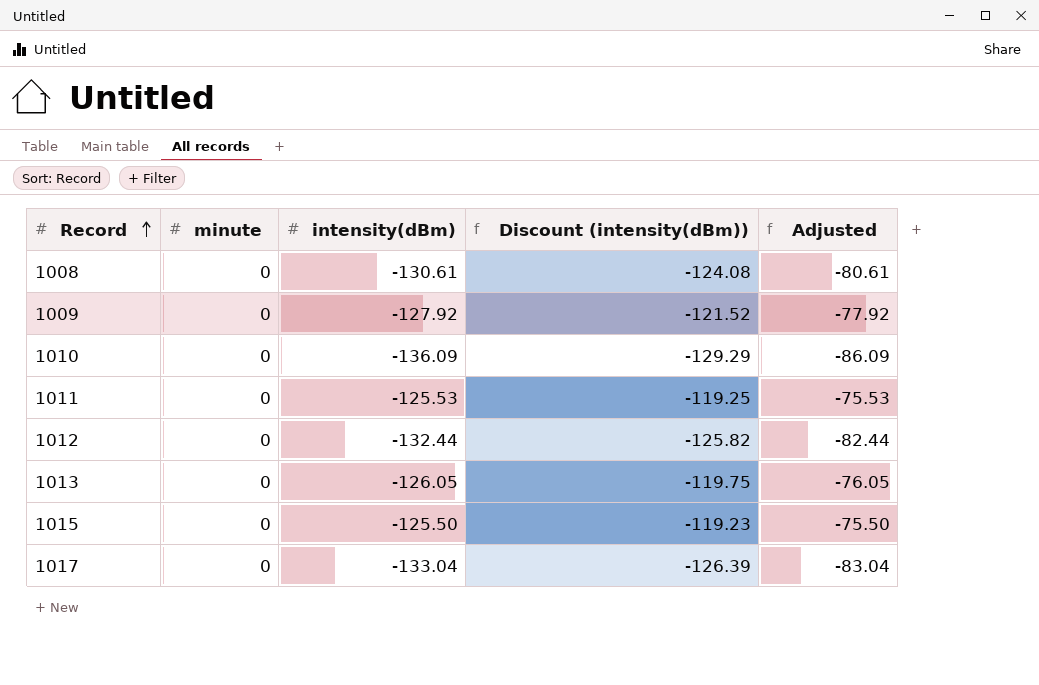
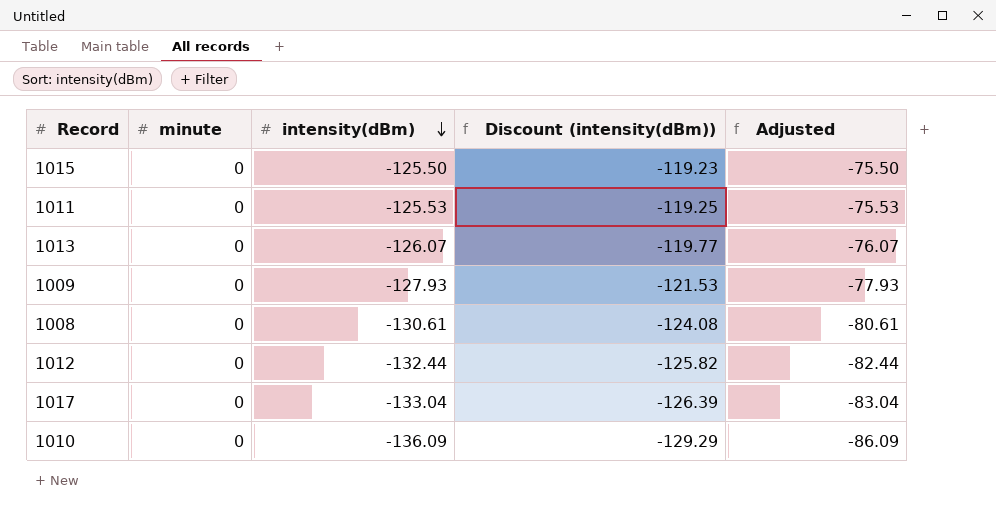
row order: Record ascending -> intensity(dBm) descending
1013 | intensity(dBm): -126.05 -> -126.07
1013 | Discount (intensity(dBm)): -119.75 -> -119.77
1013 | Adjusted: -76.05 -> -76.07
1009 | intensity(dBm): -127.92 -> -127.93
1009 | Discount (intensity(dBm)): -121.52 -> -121.53
1009 | Adjusted: -77.92 -> -77.93

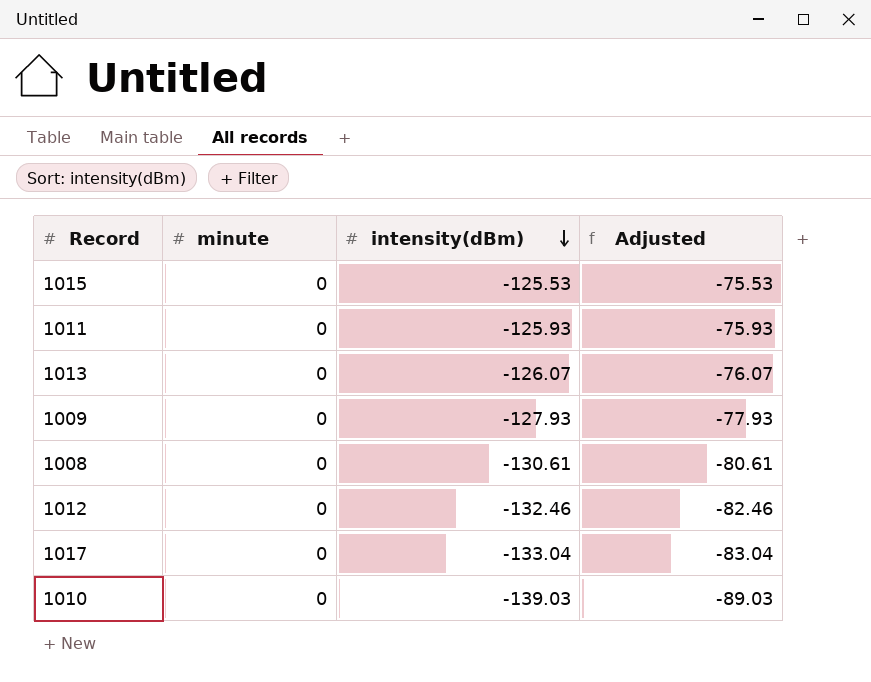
column Discount (intensity(dBm)) | formula: [intensity(dBm)] * 0.95 -> none
1015 | intensity(dBm): -125.50 -> -125.53
1015 | Adjusted: -75.50 -> -75.53
1011 | intensity(dBm): -125.53 -> -125.93
1011 | Adjusted: -75.53 -> -75.93
1012 | intensity(dBm): -132.44 -> -132.46
1012 | Adjusted: -82.44 -> -82.46
1010 | intensity(dBm): -136.09 -> -139.03
1010 | Adjusted: -86.09 -> -89.03

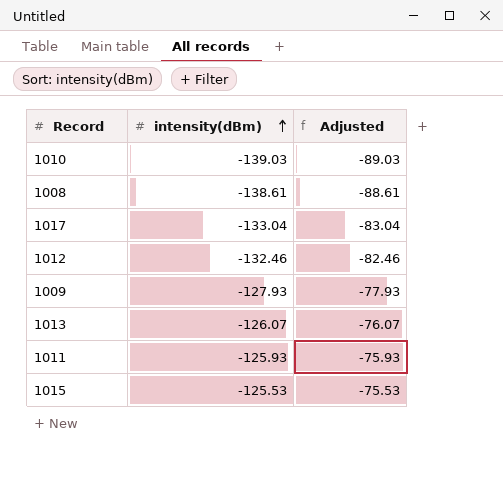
row order: intensity(dBm) descending -> intensity(dBm) ascending
column minute | position: 2 -> none
1008 | intensity(dBm): -130.61 -> -138.61
1008 | Adjusted: -80.61 -> -88.61

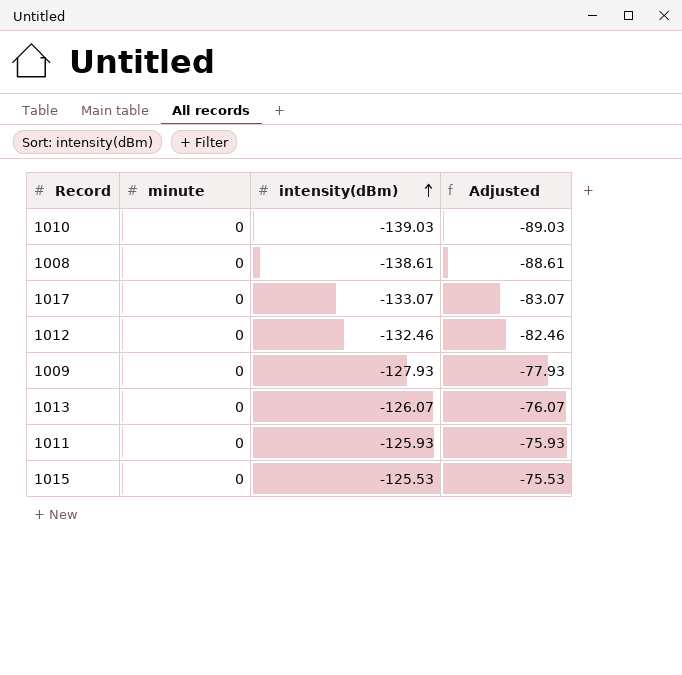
column minute | position: none -> 2
1017 | intensity(dBm): -133.04 -> -133.07
1017 | Adjusted: -83.04 -> -83.07

